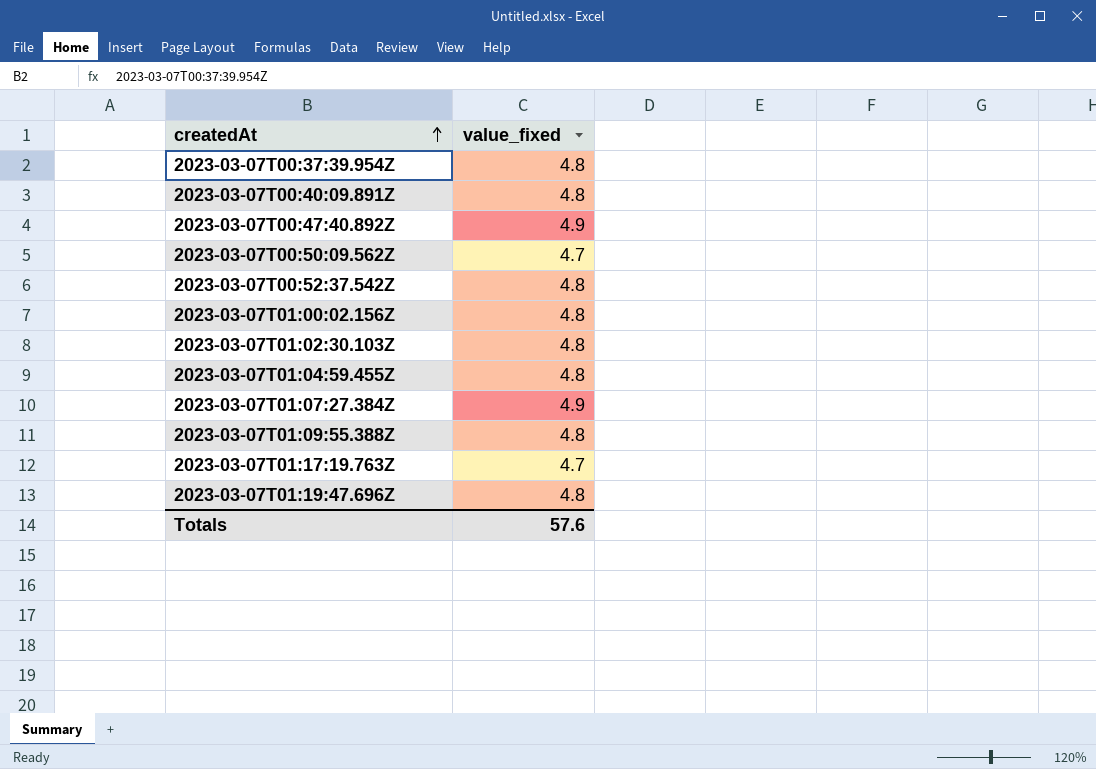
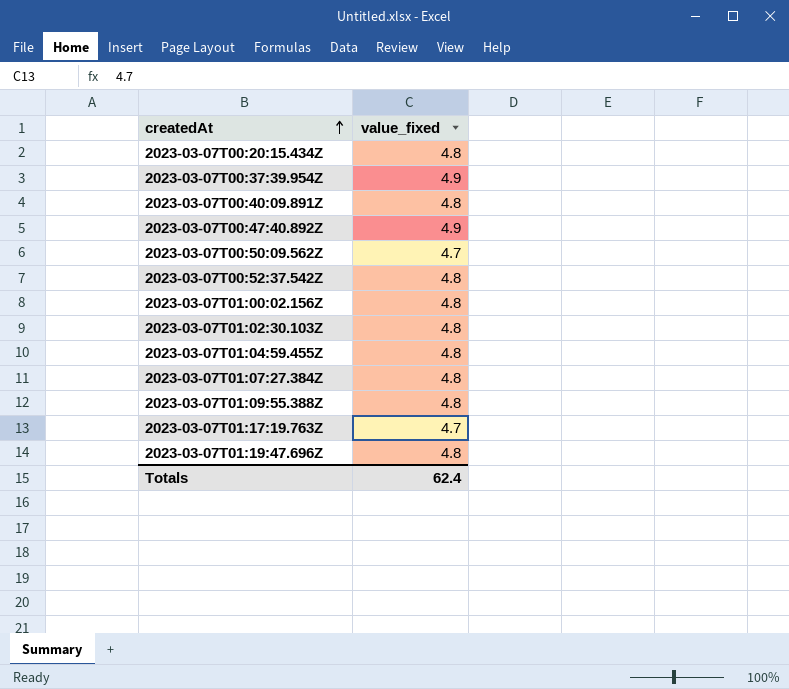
row 2023-03-07T00:20:15.434Z: none -> 4.8
2023-03-07T00:37:39.954Z | value_fixed: 4.8 -> 4.9
2023-03-07T01:07:27.384Z | value_fixed: 4.9 -> 4.8
Totals | value_fixed: 57.6 -> 62.4

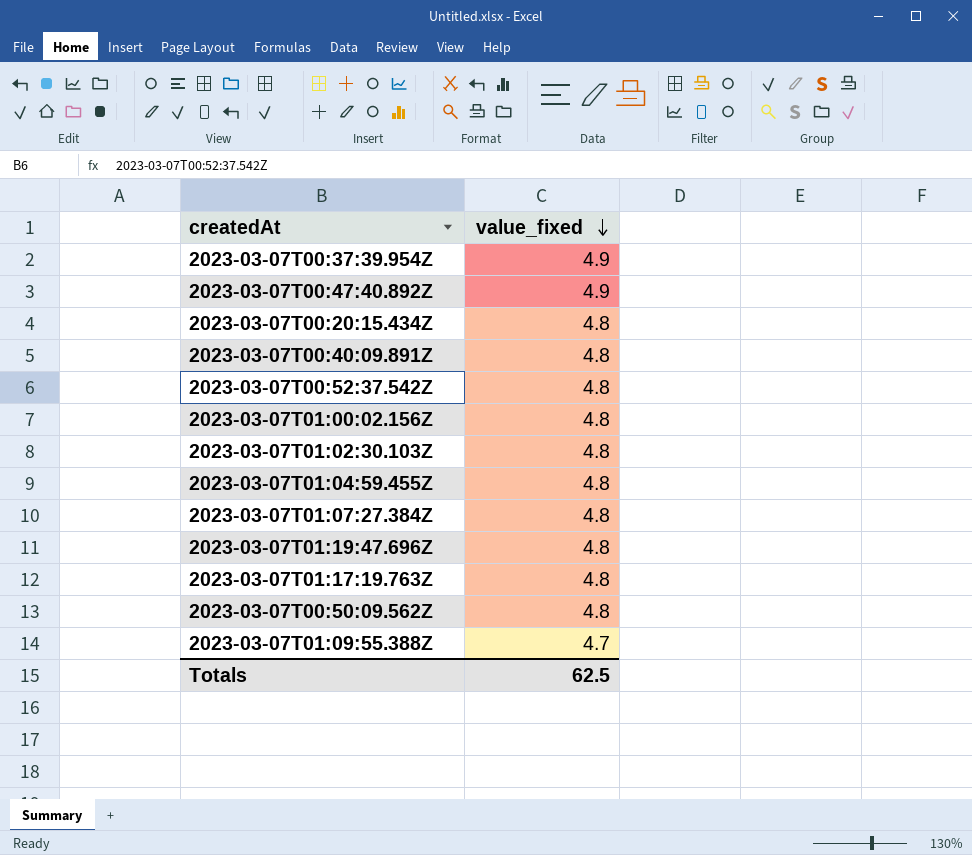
row order: createdAt ascending -> value_fixed descending
2023-03-07T01:17:19.763Z | value_fixed: 4.7 -> 4.8
2023-03-07T00:50:09.562Z | value_fixed: 4.7 -> 4.8
2023-03-07T01:09:55.388Z | value_fixed: 4.8 -> 4.7
Totals | value_fixed: 62.4 -> 62.5

